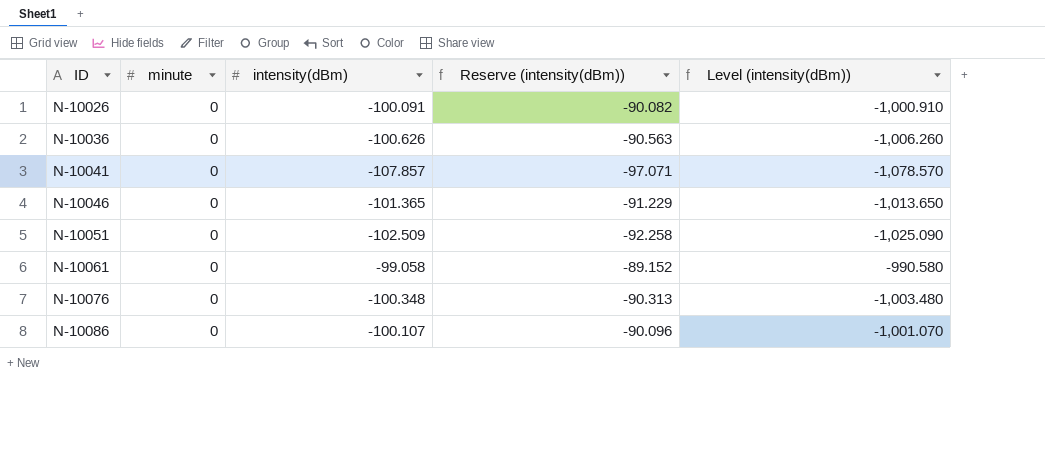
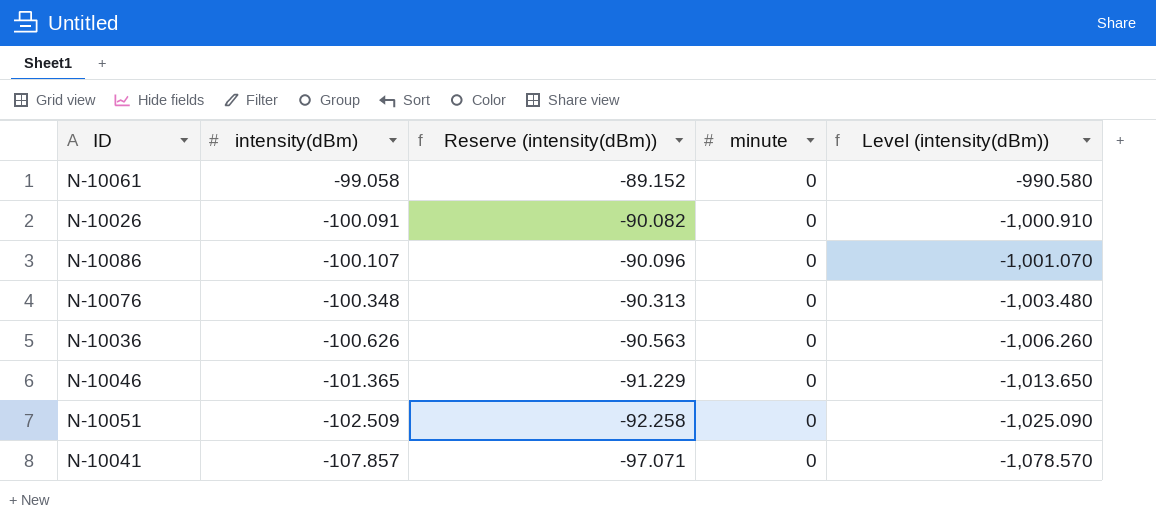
row order: ID ascending -> intensity(dBm) descending
column minute | position: 2 -> 4

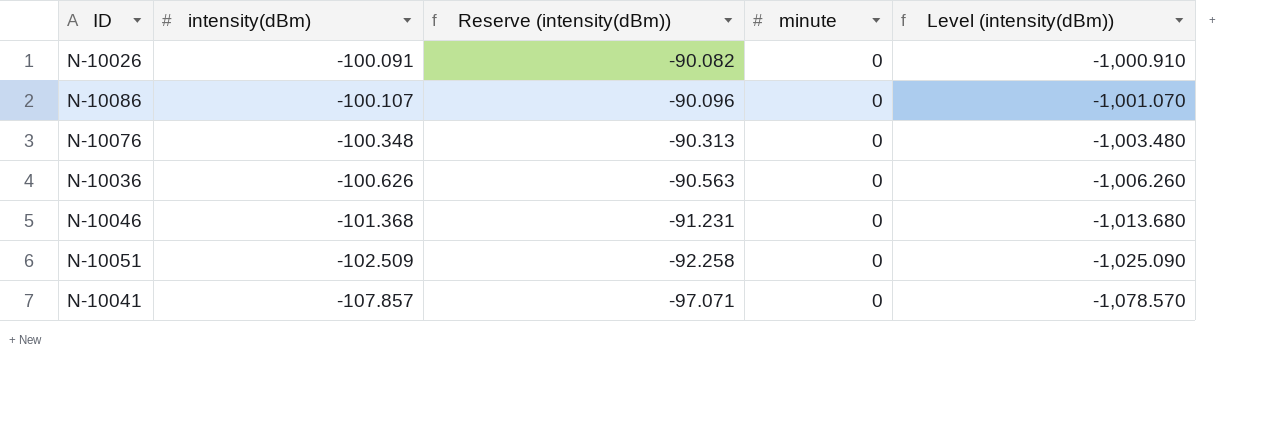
row N-10061: -99.058 | -89.152 | 0 | -990.580 -> none
N-10046 | intensity(dBm): -101.365 -> -101.368
N-10046 | Reserve (intensity(dBm)): -91.229 -> -91.231
N-10046 | Level (intensity(dBm)): -1,013.650 -> -1,013.680

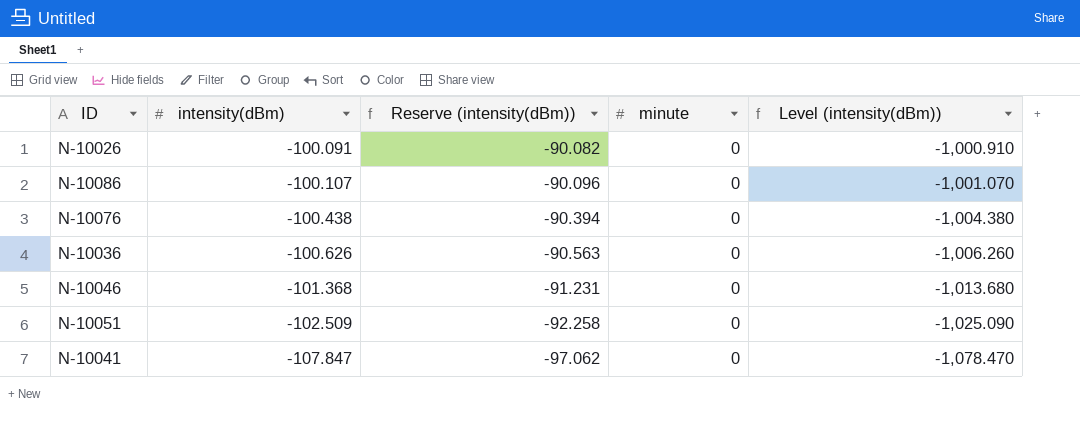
N-10076 | intensity(dBm): -100.348 -> -100.438
N-10076 | Reserve (intensity(dBm)): -90.313 -> -90.394
N-10076 | Level (intensity(dBm)): -1,003.480 -> -1,004.380
N-10041 | intensity(dBm): -107.857 -> -107.847
N-10041 | Reserve (intensity(dBm)): -97.071 -> -97.062
N-10041 | Level (intensity(dBm)): -1,078.570 -> -1,078.470

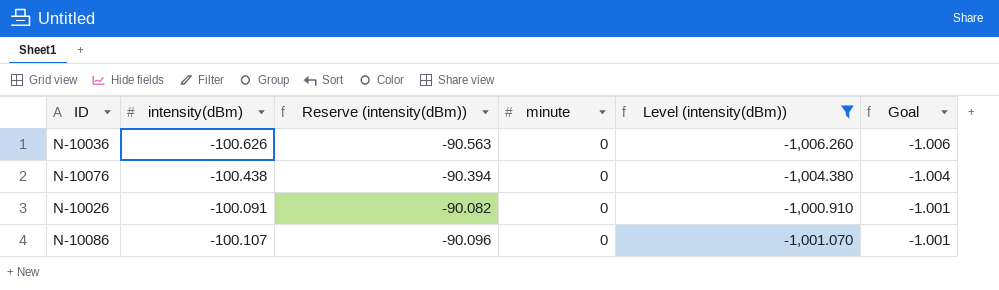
filter: none -> Level (intensity(dBm)) >= -1,006.260
row order: intensity(dBm) descending -> Goal ascending
column Goal | formula: none -> [intensity(dBm)] * 0.01

